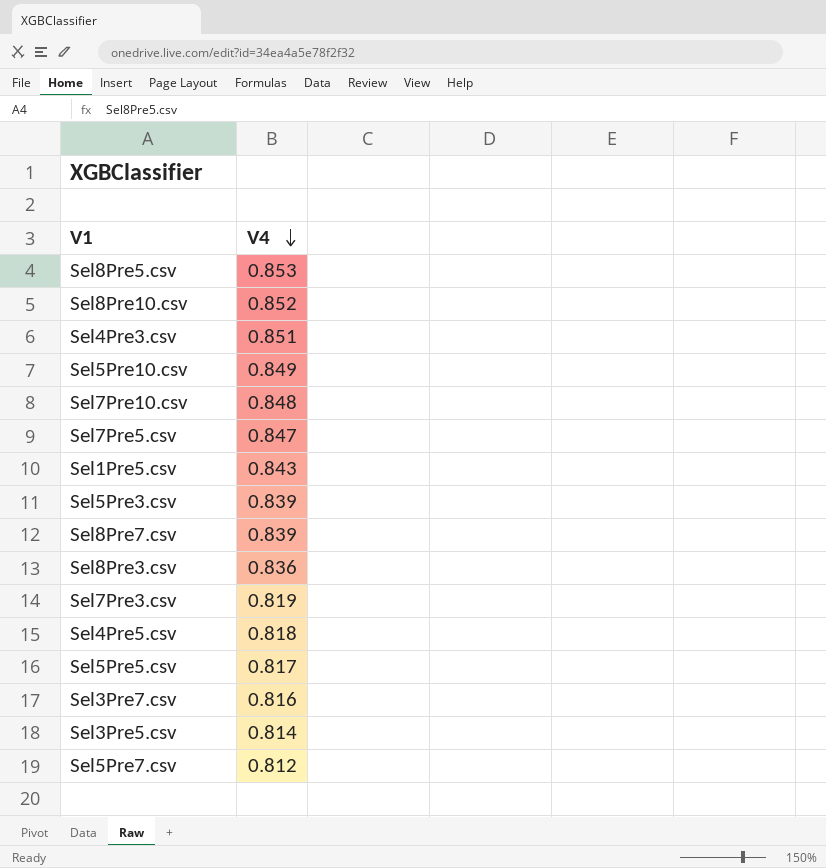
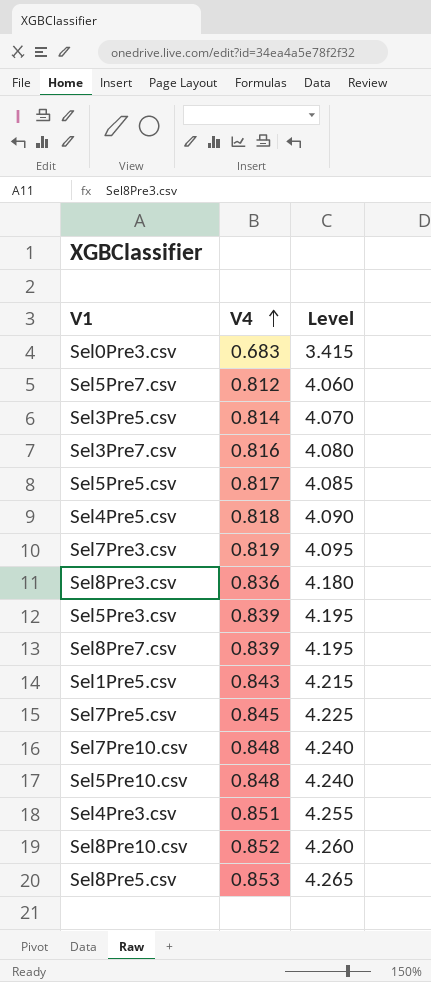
row order: V4 descending -> V4 ascending
column Level | formula: none -> [V4] * 5
row Sel0Pre3.csv: none -> 0.683 | 3.415
Sel7Pre5.csv | V4: 0.847 -> 0.845
Sel5Pre10.csv | V4: 0.849 -> 0.848

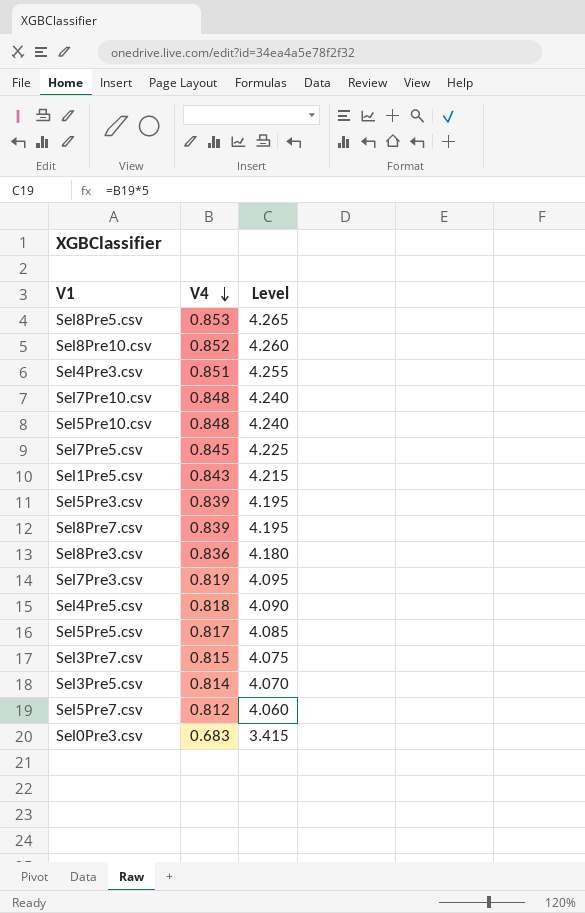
row order: V4 ascending -> V4 descending
Sel3Pre7.csv | V4: 0.816 -> 0.815
Sel3Pre7.csv | Level: 4.080 -> 4.075

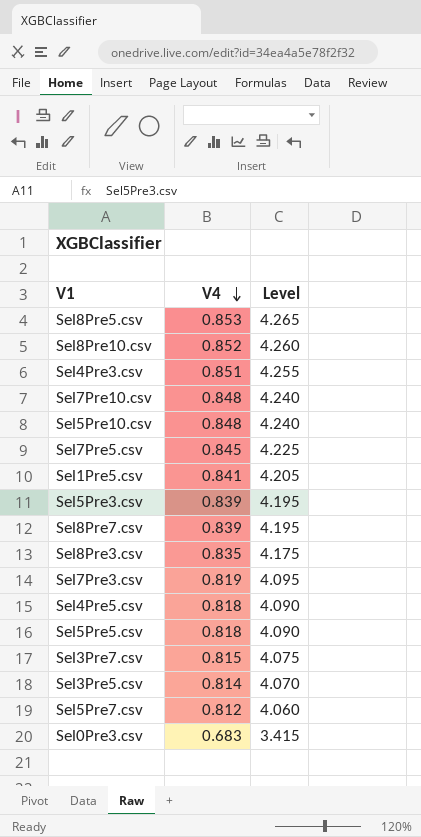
Sel1Pre5.csv | V4: 0.843 -> 0.841
Sel1Pre5.csv | Level: 4.215 -> 4.205
Sel8Pre3.csv | V4: 0.836 -> 0.835
Sel8Pre3.csv | Level: 4.180 -> 4.175
Sel5Pre5.csv | V4: 0.817 -> 0.818
Sel5Pre5.csv | Level: 4.085 -> 4.090

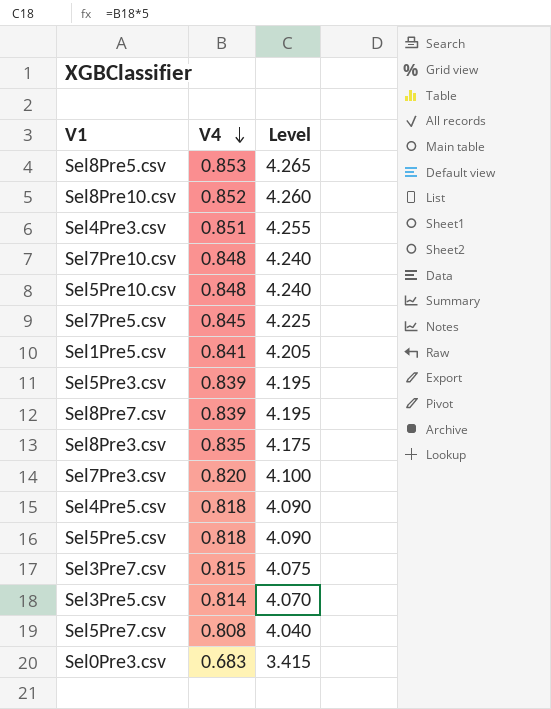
Sel7Pre3.csv | V4: 0.819 -> 0.820
Sel7Pre3.csv | Level: 4.095 -> 4.100
Sel5Pre7.csv | V4: 0.812 -> 0.808
Sel5Pre7.csv | Level: 4.060 -> 4.040

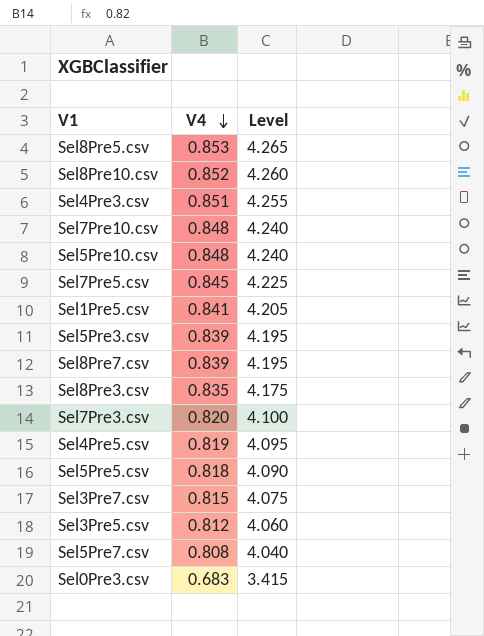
Sel4Pre5.csv | V4: 0.818 -> 0.819
Sel4Pre5.csv | Level: 4.090 -> 4.095
Sel3Pre5.csv | V4: 0.814 -> 0.812
Sel3Pre5.csv | Level: 4.070 -> 4.060

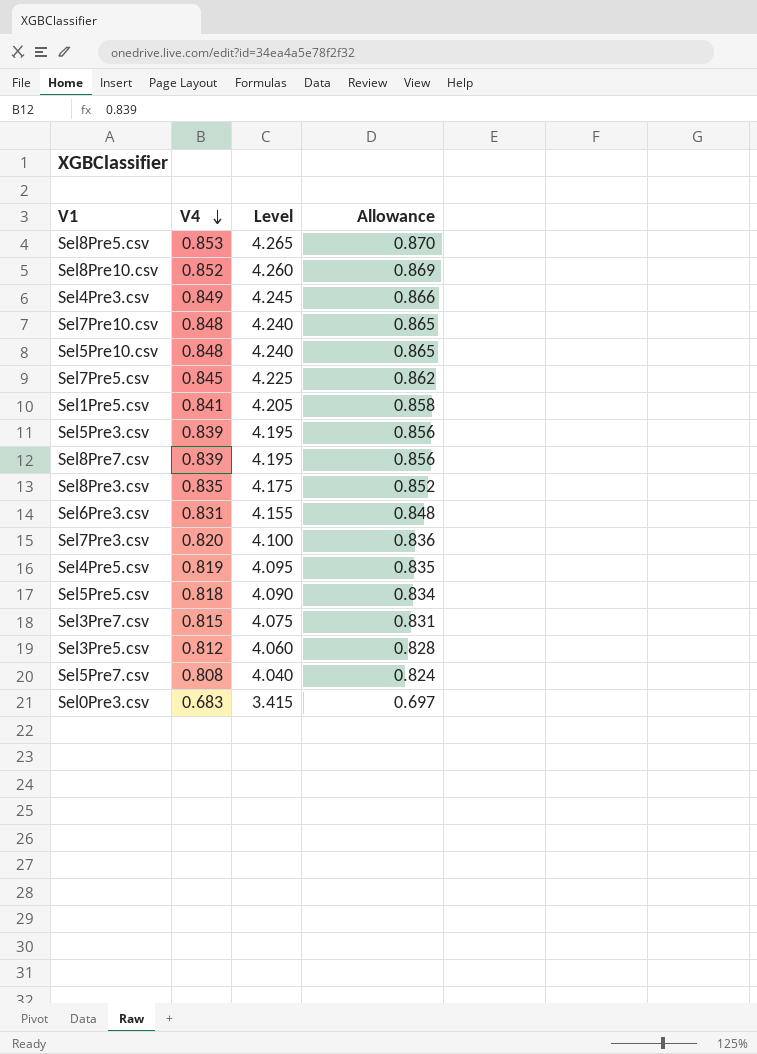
column Allowance | formula: none -> [V4] * 1.02
Sel4Pre3.csv | V4: 0.851 -> 0.849
Sel4Pre3.csv | Level: 4.255 -> 4.245
row Sel6Pre3.csv: none -> 0.831 | 4.155 | 0.848

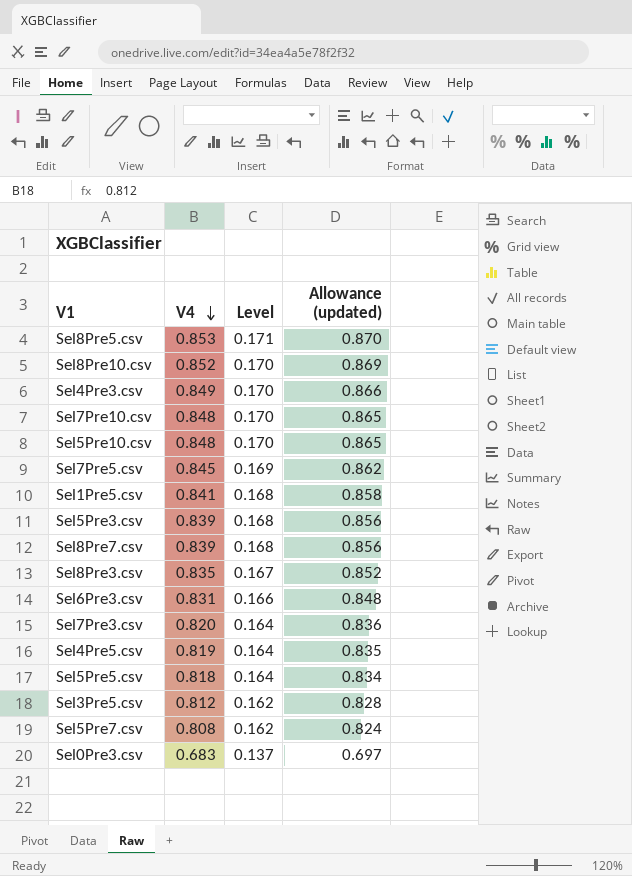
column Level | formula: [V4] * 5 -> [V4] * 0.2
column name: Allowance -> Allowance (updated)
row Sel3Pre7.csv: 0.815 | 4.075 | 0.831 -> none

